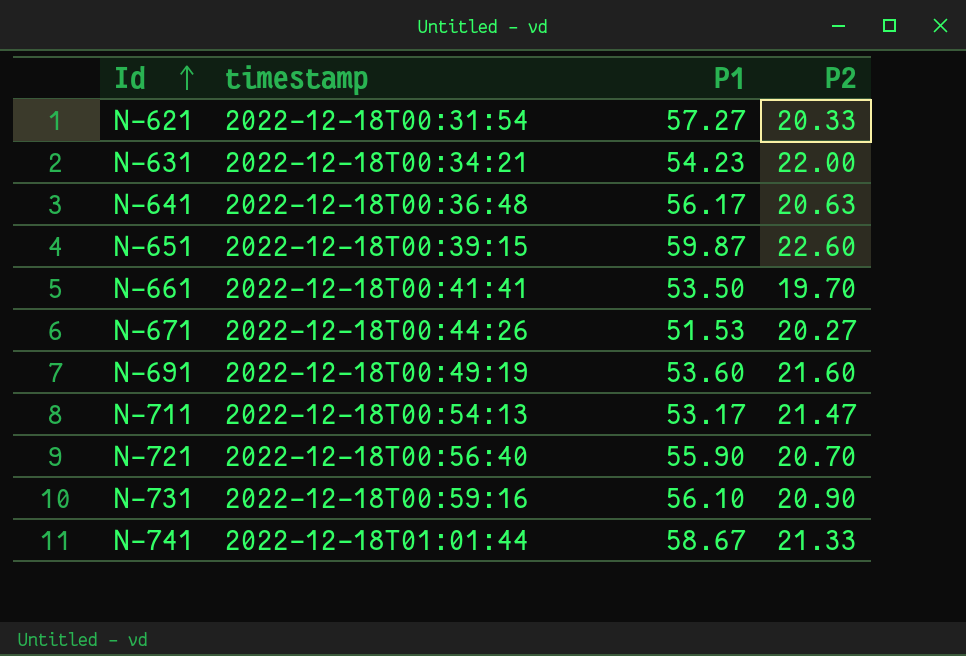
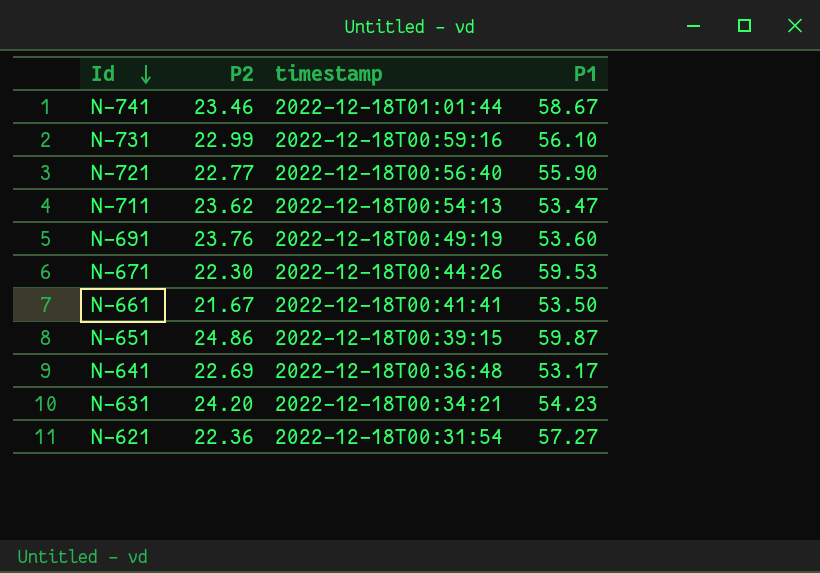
row order: Id ascending -> Id descending
column P2 | position: 4 -> 2
N-741 | P2: 21.33 -> 23.46
N-731 | P2: 20.90 -> 22.99
N-721 | P2: 20.70 -> 22.77
N-711 | P2: 21.47 -> 23.62
N-711 | P1: 53.17 -> 53.47
N-691 | P2: 21.60 -> 23.76
N-671 | P2: 20.27 -> 22.30
N-671 | P1: 51.53 -> 59.53
N-661 | P2: 19.70 -> 21.67
N-651 | P2: 22.60 -> 24.86
N-641 | P2: 20.63 -> 22.69
N-641 | P1: 56.17 -> 53.17
N-631 | P2: 22.00 -> 24.20
N-621 | P2: 20.33 -> 22.36

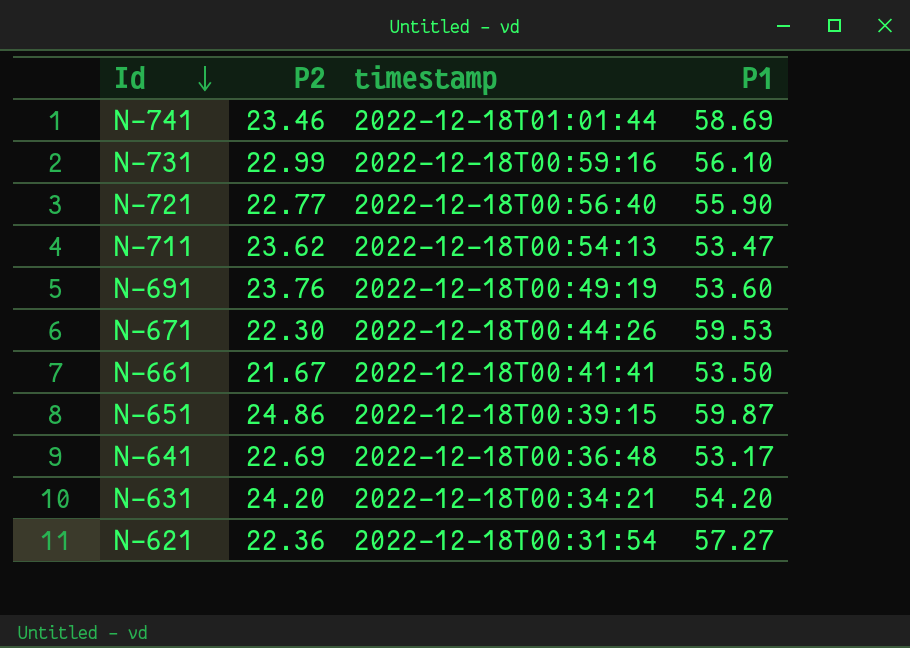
N-741 | P1: 58.67 -> 58.69
N-631 | P1: 54.23 -> 54.20

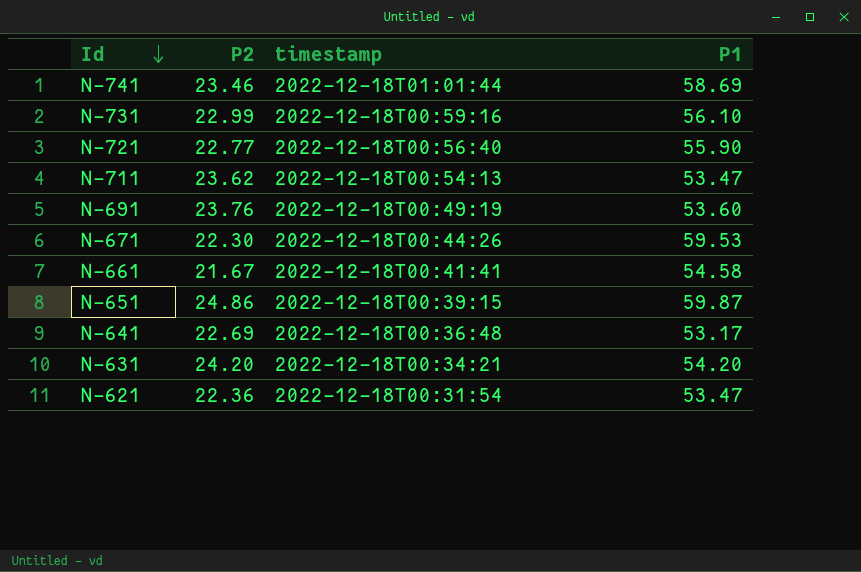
N-661 | P1: 53.50 -> 54.58
N-621 | P1: 57.27 -> 53.47

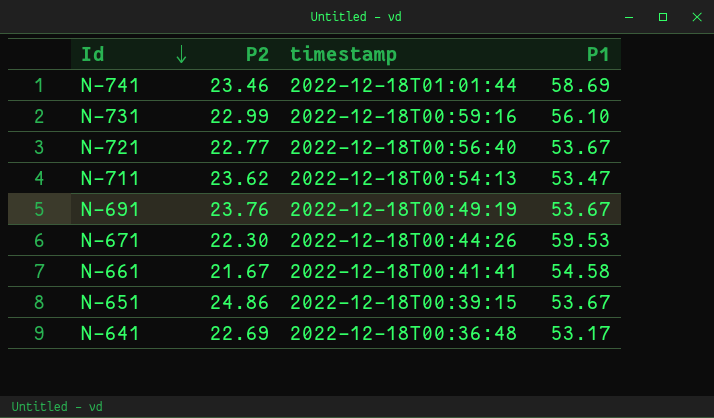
row N-631: 24.20 | 2022-12-18T00:34:21 | 54.20 -> none
row N-621: 22.36 | 2022-12-18T00:31:54 | 53.47 -> none
N-721 | P1: 55.90 -> 53.67
N-691 | P1: 53.60 -> 53.67
N-651 | P1: 59.87 -> 53.67

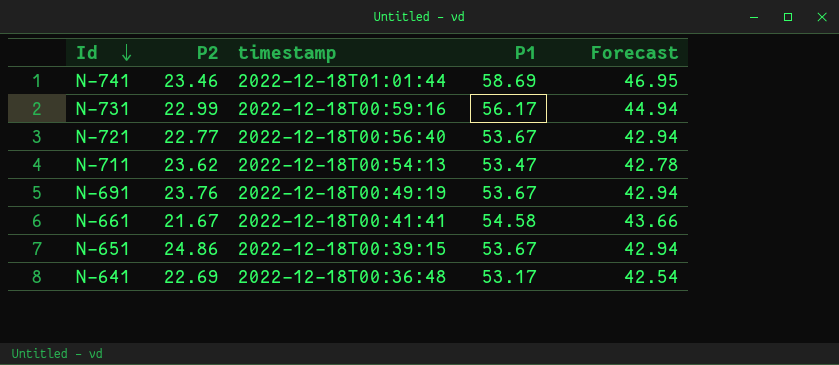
column Forecast | formula: none -> [P1] * 0.8
row N-671: 22.30 | 2022-12-18T00:44:26 | 59.53 -> none
N-731 | P1: 56.10 -> 56.17

